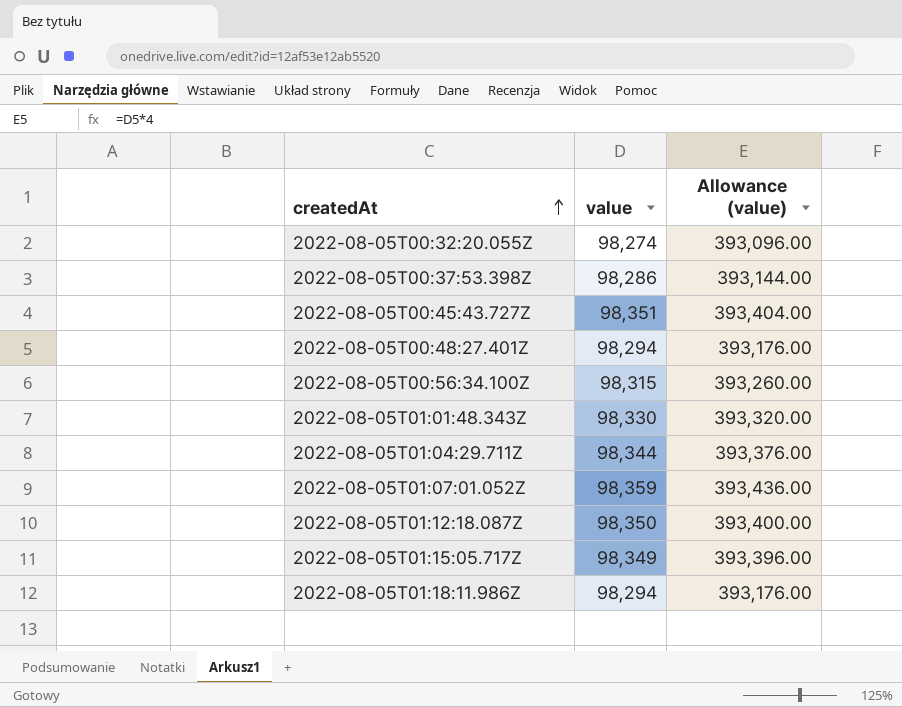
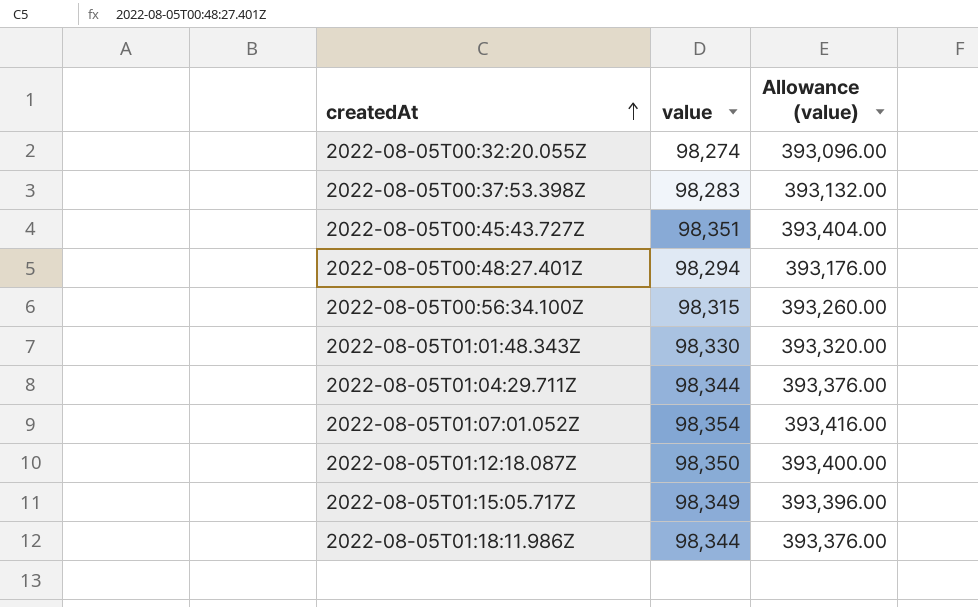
2022-08-05T00:37:53.398Z | value: 98,286 -> 98,283
2022-08-05T00:37:53.398Z | Allowance (value): 393,144.00 -> 393,132.00
2022-08-05T01:07:01.052Z | value: 98,359 -> 98,354
2022-08-05T01:07:01.052Z | Allowance (value): 393,436.00 -> 393,416.00
2022-08-05T01:18:11.986Z | value: 98,294 -> 98,344
2022-08-05T01:18:11.986Z | Allowance (value): 393,176.00 -> 393,376.00

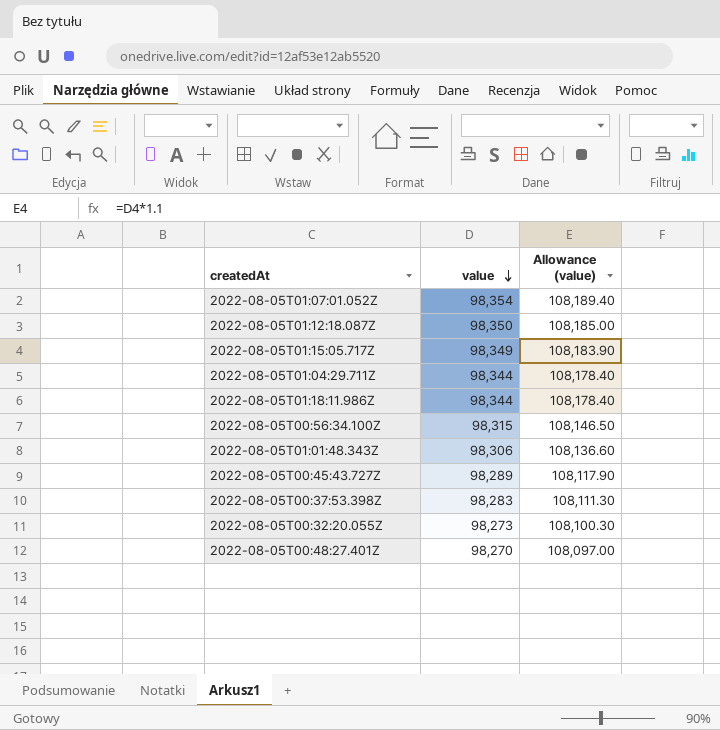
row order: createdAt ascending -> value descending
column Allowance (value) | formula: [value] * 4 -> [value] * 1.1
2022-08-05T01:01:48.343Z | value: 98,330 -> 98,306
2022-08-05T00:45:43.727Z | value: 98,351 -> 98,289
2022-08-05T00:32:20.055Z | value: 98,274 -> 98,273
2022-08-05T00:48:27.401Z | value: 98,294 -> 98,270

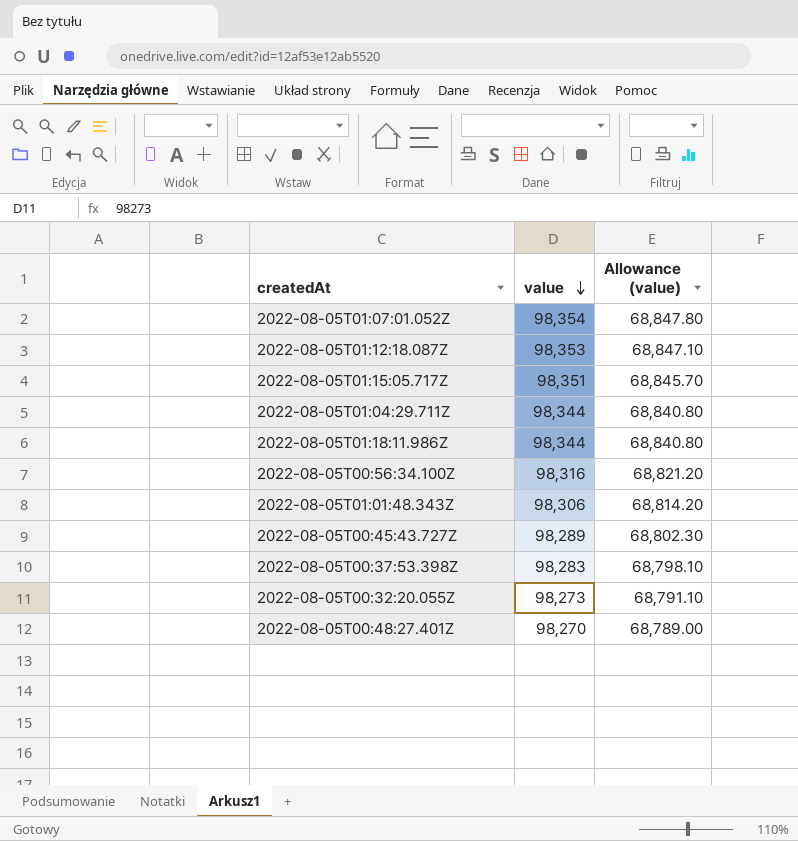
column Allowance (value) | formula: [value] * 1.1 -> [value] * 0.7
2022-08-05T01:12:18.087Z | value: 98,350 -> 98,353
2022-08-05T01:15:05.717Z | value: 98,349 -> 98,351
2022-08-05T00:56:34.100Z | value: 98,315 -> 98,316

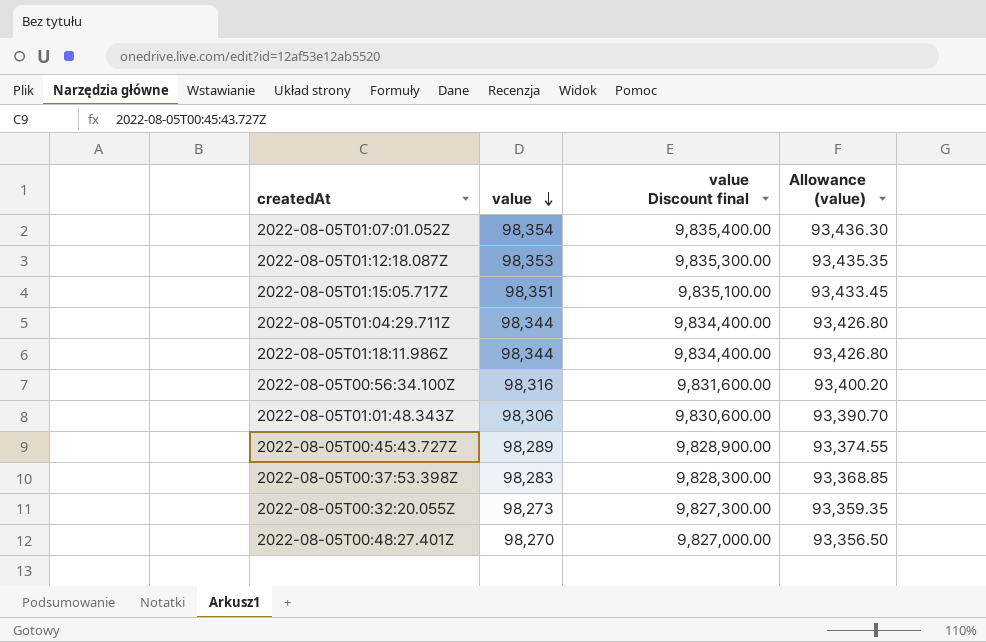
column value Discount final | formula: none -> [value] * 100
column Allowance (value) | formula: [value] * 0.7 -> [value] * 0.95

